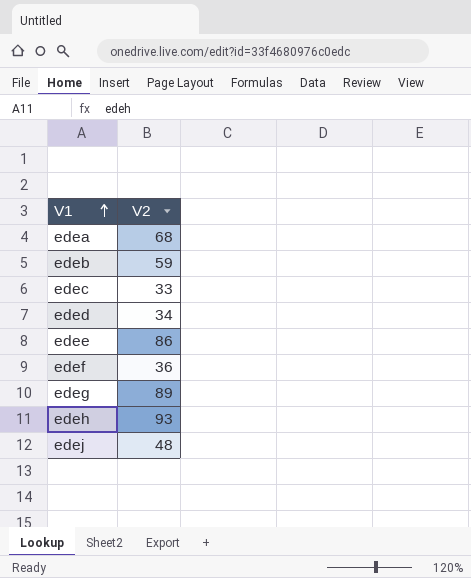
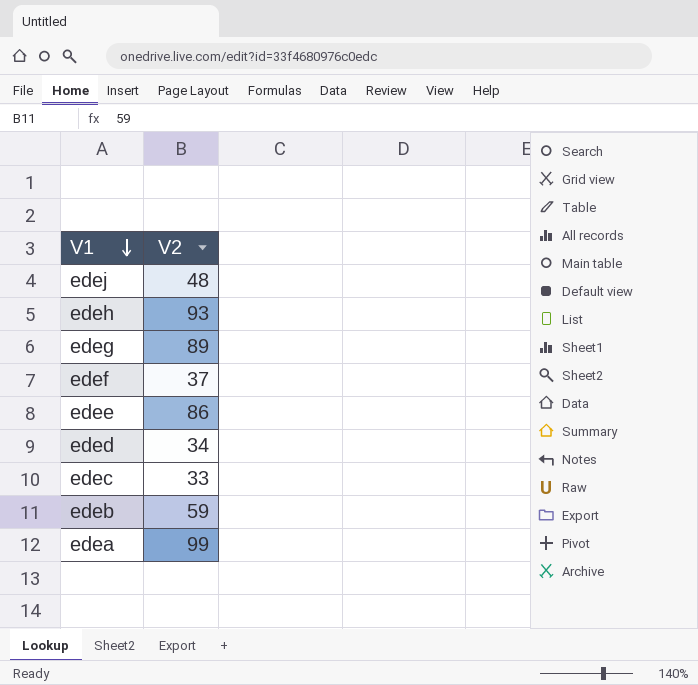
row order: V1 ascending -> V1 descending
edef | V2: 36 -> 37
edea | V2: 68 -> 99

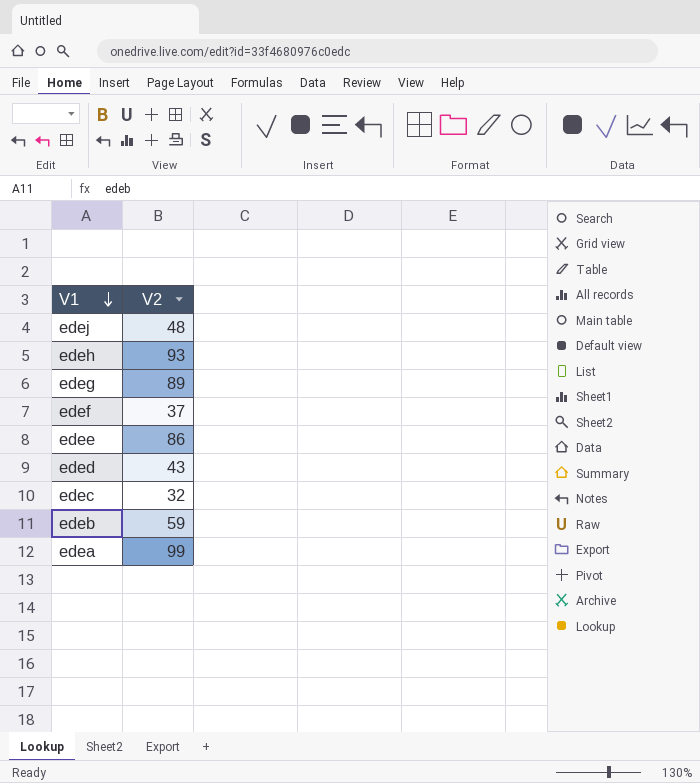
eded | V2: 34 -> 43
edec | V2: 33 -> 32

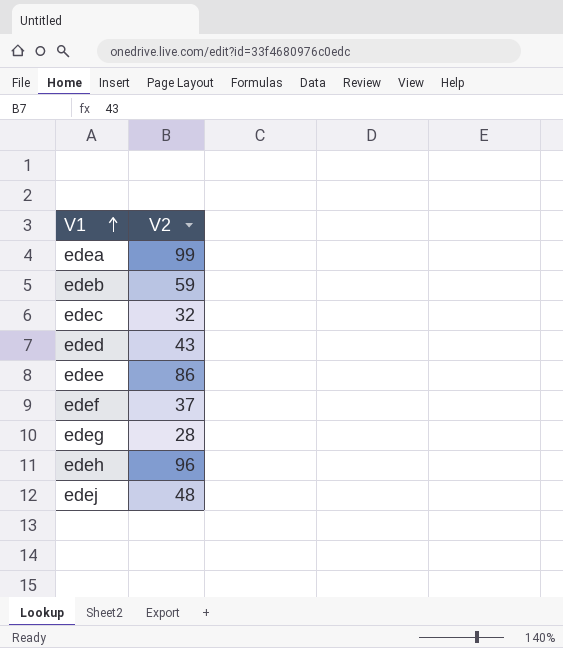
row order: V1 descending -> V1 ascending
edeg | V2: 89 -> 28
edeh | V2: 93 -> 96

